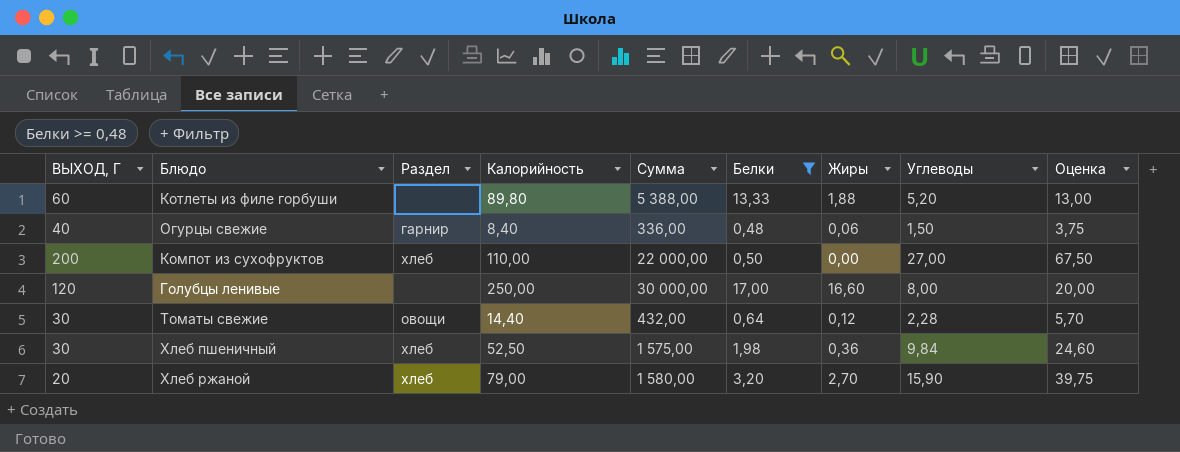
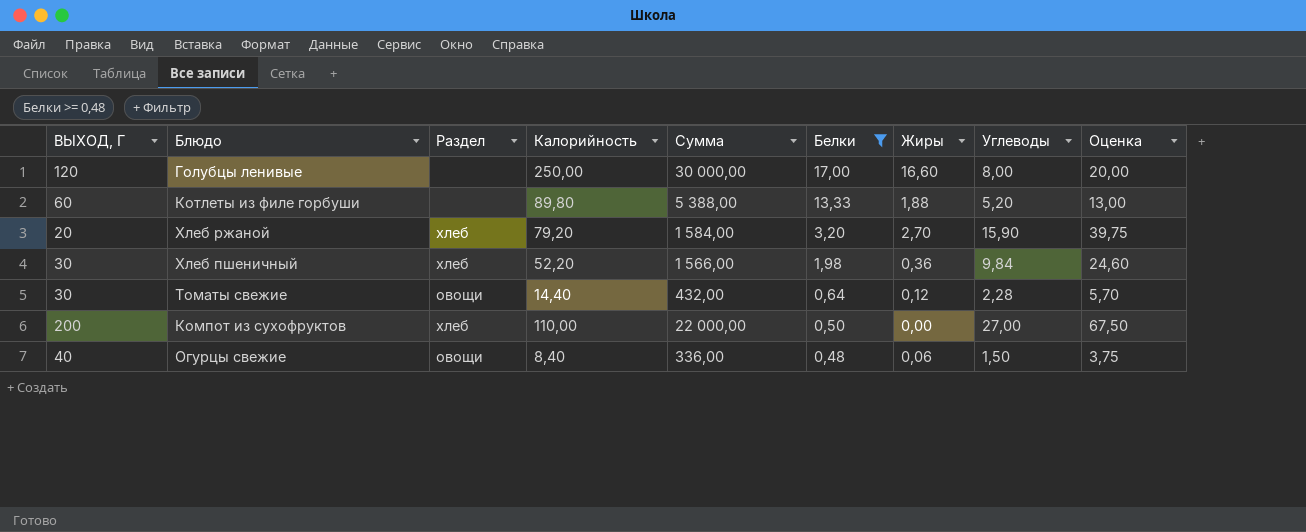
row order: none -> Белки descending
Хлеб ржаной | Калорийность: 79,00 -> 79,20
Хлеб ржаной | Сумма: 1 580,00 -> 1 584,00
Хлеб пшеничный | Калорийность: 52,50 -> 52,20
Хлеб пшеничный | Сумма: 1 575,00 -> 1 566,00
Огурцы свежие | Раздел: гарнир -> овощи

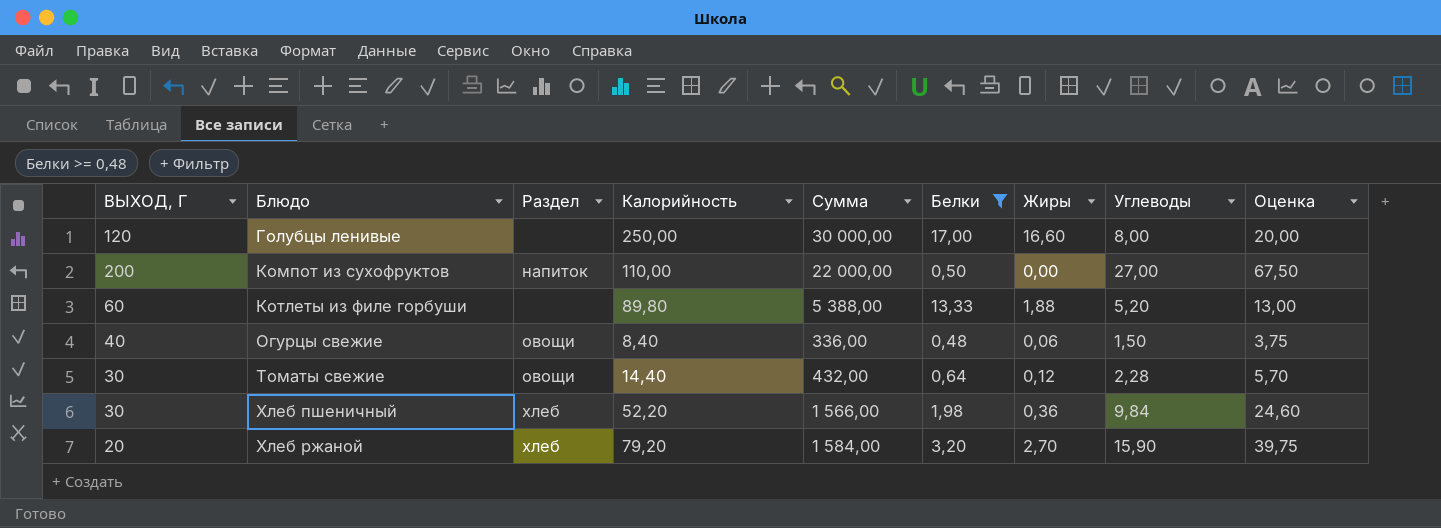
row order: Белки descending -> Блюдо ascending
Компот из сухофруктов | Раздел: хлеб -> напиток

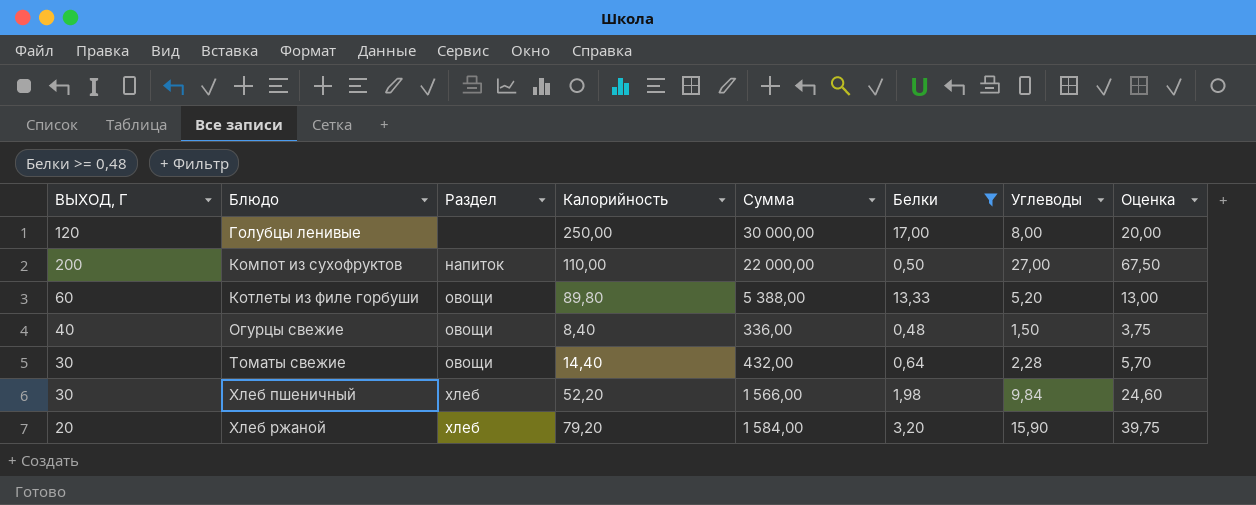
column Жиры | position: 7 -> none
Котлеты из филе горбуши | Раздел: none -> овощи

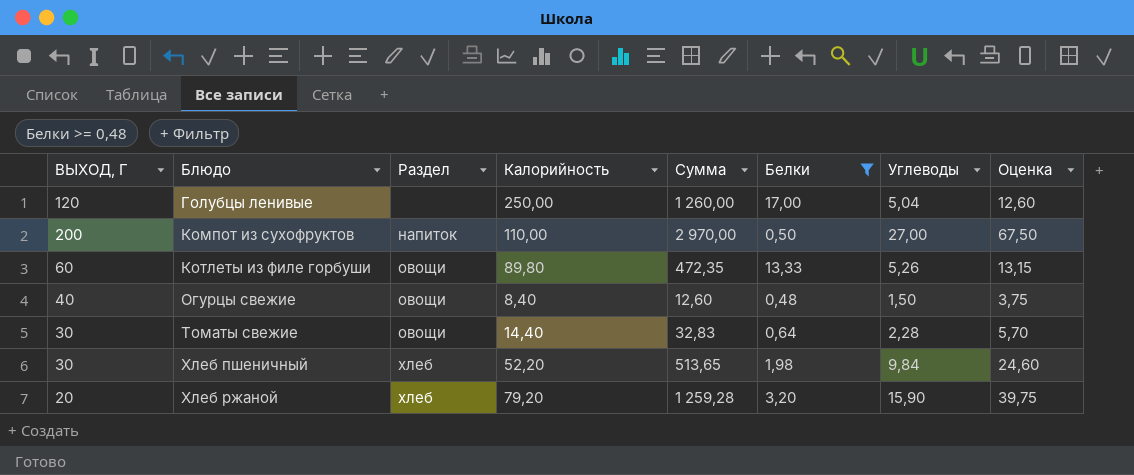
column Сумма | formula: [ВЫХОД, Г] * [Калорийность] -> [Калорийность] * [Углеводы]
Голубцы ленивые | Углеводы: 8,00 -> 5,04
Голубцы ленивые | Оценка: 20,00 -> 12,60
Котлеты из филе горбуши | Углеводы: 5,20 -> 5,26
Котлеты из филе горбуши | Оценка: 13,00 -> 13,15

